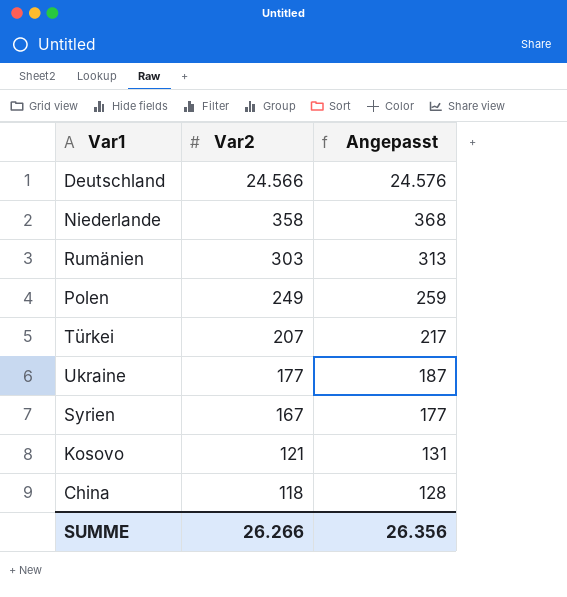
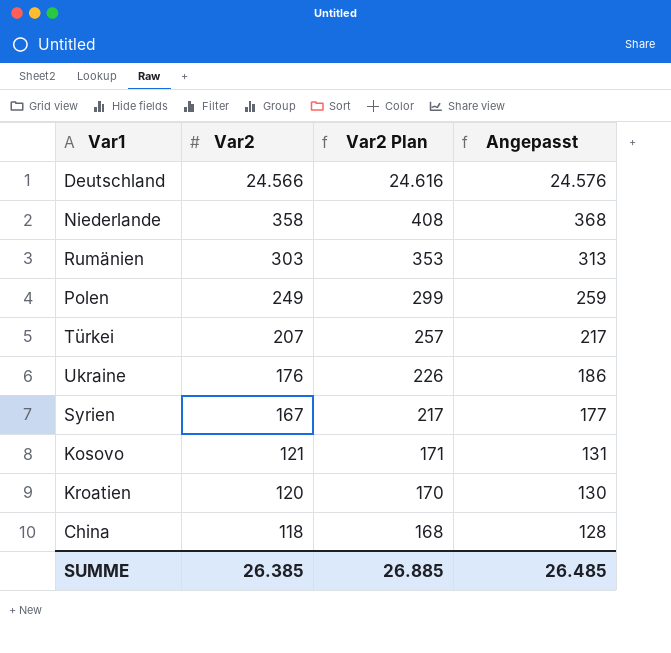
column Var2 Plan | formula: none -> [Var2] + 50
Ukraine | Var2: 177 -> 176
Ukraine | Angepasst: 187 -> 186
row Kroatien: none -> 120 | 170 | 130
SUMME | Var2: 26.266 -> 26.385
SUMME | Angepasst: 26.356 -> 26.485

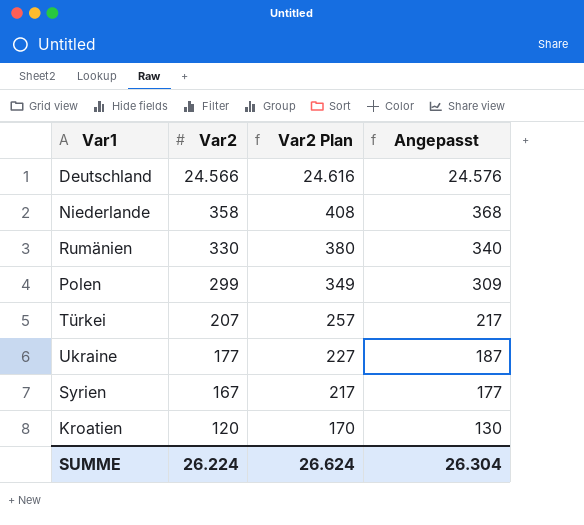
row Kosovo: 121 | 171 | 131 -> none
row China: 118 | 168 | 128 -> none
Rumänien | Var2: 303 -> 330
Rumänien | Var2 Plan: 353 -> 380
Rumänien | Angepasst: 313 -> 340
Polen | Var2: 249 -> 299
Polen | Var2 Plan: 299 -> 349
Polen | Angepasst: 259 -> 309
Ukraine | Var2: 176 -> 177
Ukraine | Var2 Plan: 226 -> 227
Ukraine | Angepasst: 186 -> 187
SUMME | Var2: 26.385 -> 26.224
SUMME | Var2 Plan: 26.885 -> 26.624
SUMME | Angepasst: 26.485 -> 26.304

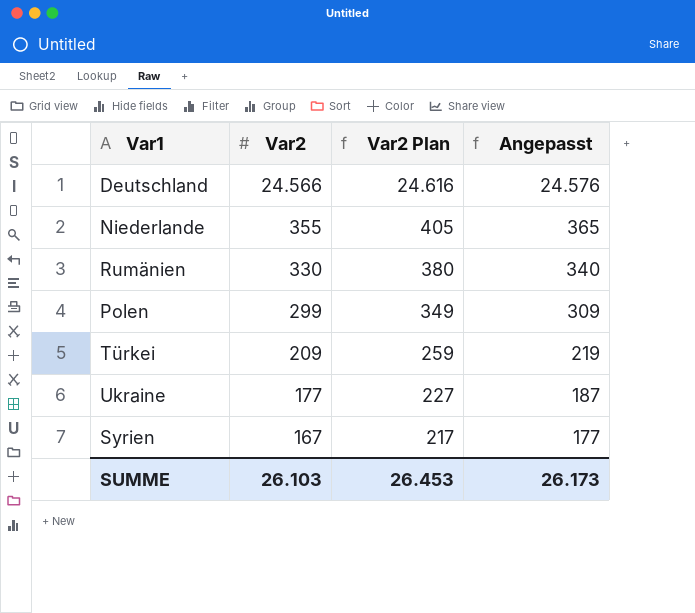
row Kroatien: 120 | 170 | 130 -> none
Niederlande | Var2: 358 -> 355
Niederlande | Var2 Plan: 408 -> 405
Niederlande | Angepasst: 368 -> 365
Türkei | Var2: 207 -> 209
Türkei | Var2 Plan: 257 -> 259
Türkei | Angepasst: 217 -> 219
SUMME | Var2: 26.224 -> 26.103
SUMME | Var2 Plan: 26.624 -> 26.453
SUMME | Angepasst: 26.304 -> 26.173

